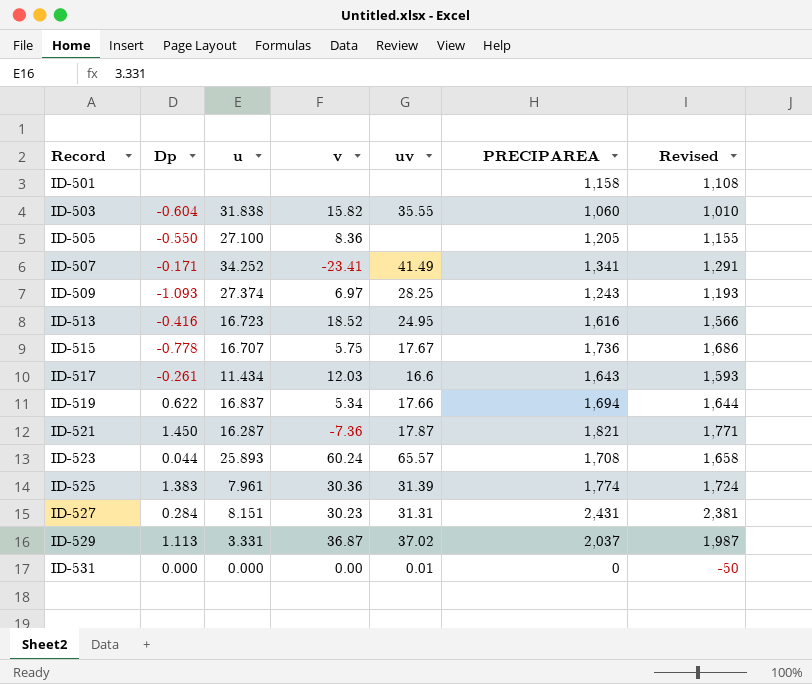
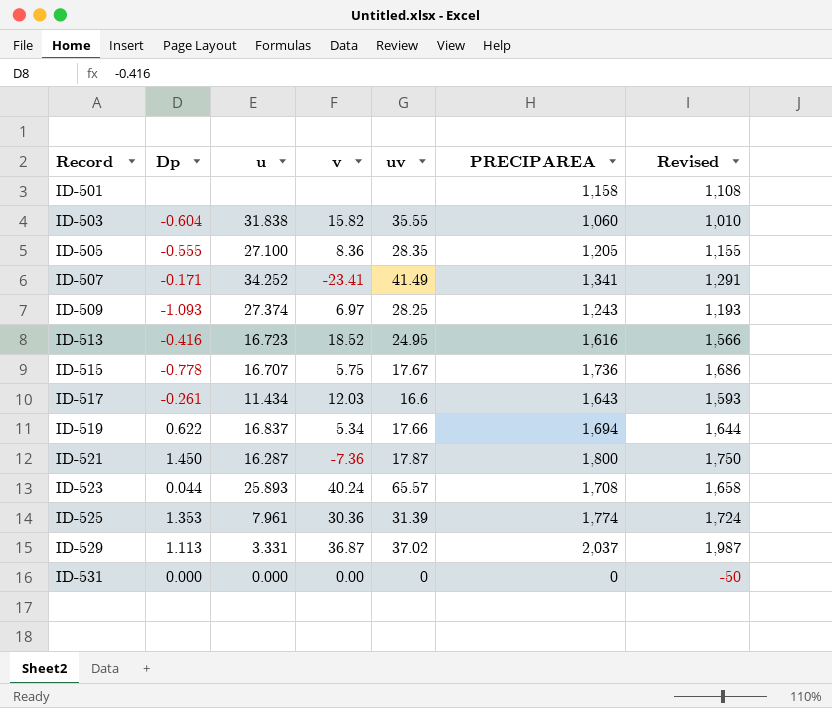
row ID-527: 0.284 | 8.151 | 30.23 | 31.31 | 2,431 | 2,381 -> none
ID-505 | Dp: -0.550 -> -0.555
ID-505 | uv: none -> 28.35
ID-521 | PRECIPAREA: 1,821 -> 1,800
ID-521 | Revised: 1,771 -> 1,750
ID-523 | v: 60.24 -> 40.24
ID-525 | Dp: 1.383 -> 1.353
ID-531 | uv: 0.01 -> 0

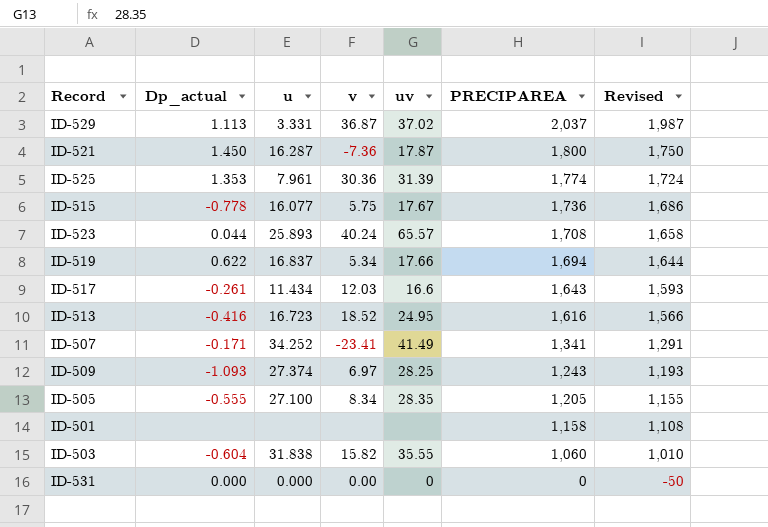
row order: Record ascending -> PRECIPAREA descending
column name: Dp -> Dp_actual
ID-515 | u: 16.707 -> 16.077
ID-505 | v: 8.36 -> 8.34

